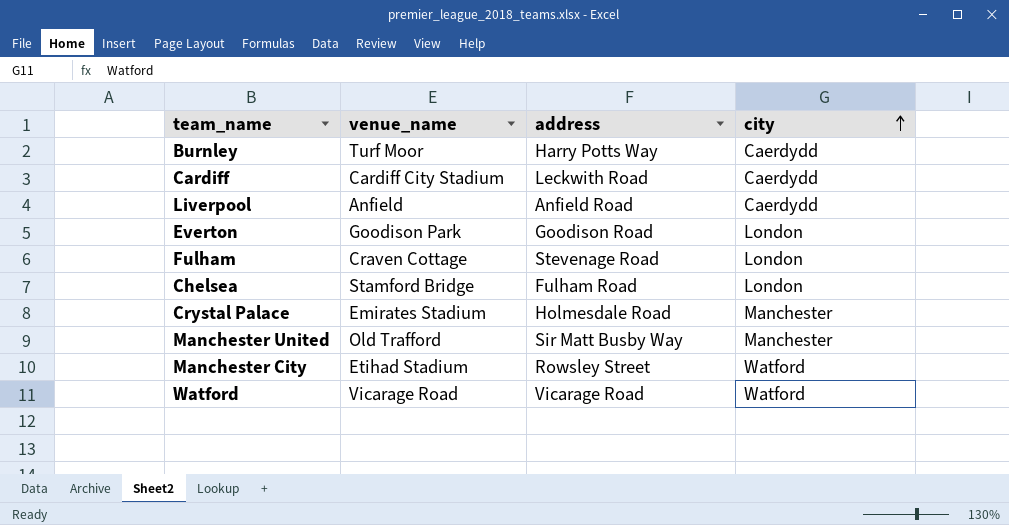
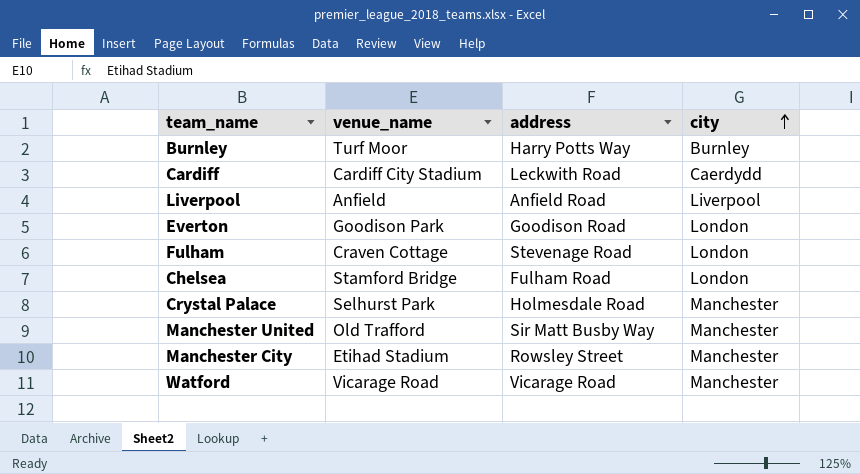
Burnley | city: Caerdydd -> Burnley
Liverpool | city: Caerdydd -> Liverpool
Crystal Palace | venue_name: Emirates Stadium -> Selhurst Park
Manchester City | city: Watford -> Manchester
Watford | city: Watford -> Manchester

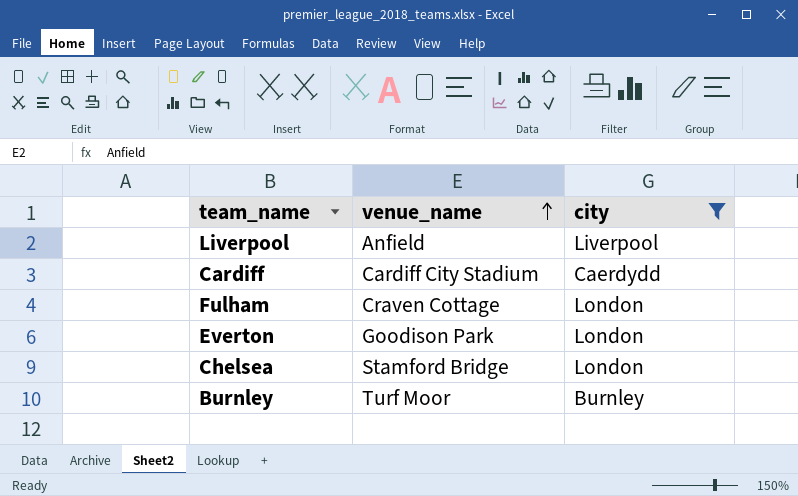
filter: none -> city != Manchester
row order: city ascending -> venue_name ascending
column address | position: 3 -> none

